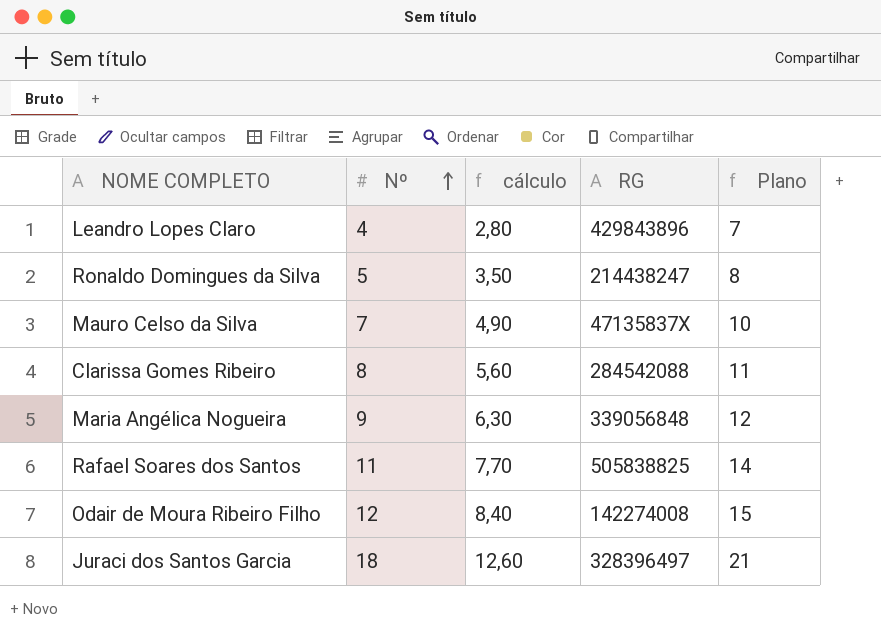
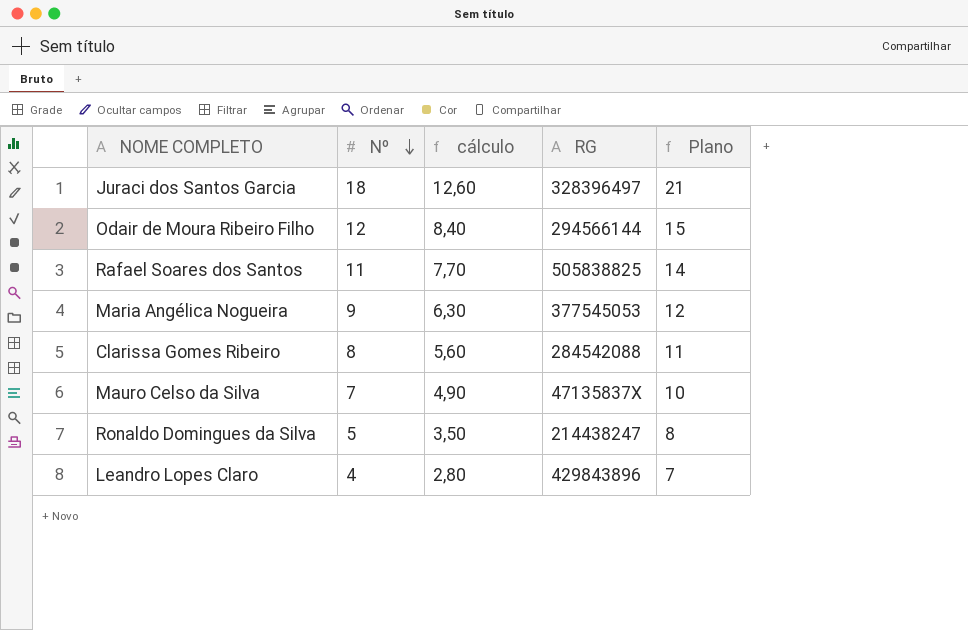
row order: Nº ascending -> Nº descending
Odair de Moura Ribeiro Filho | RG: 142274008 -> 294566144
Maria Angélica Nogueira | RG: 339056848 -> 377545053

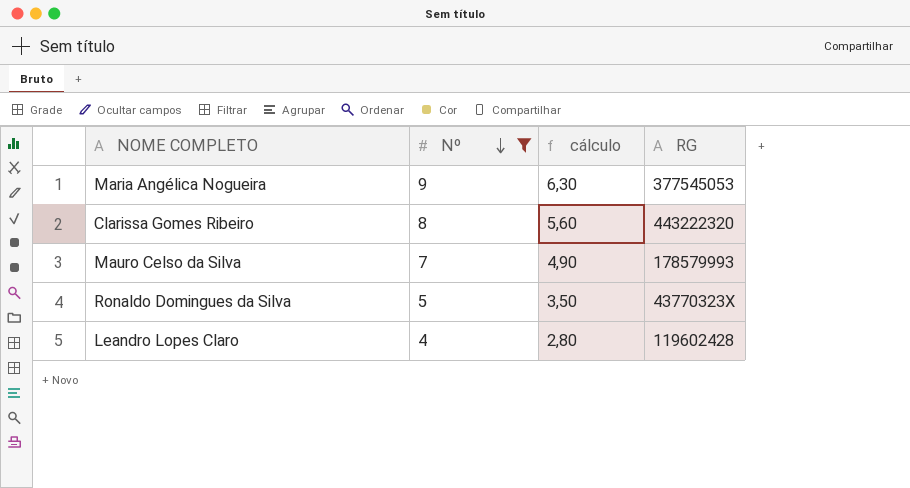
filter: none -> Nº <= 9
column Plano | formula: [Nº] + 3 -> none
Clarissa Gomes Ribeiro | RG: 284542088 -> 443222320
Mauro Celso da Silva | RG: 47135837X -> 178579993
Ronaldo Domingues da Silva | RG: 214438247 -> 43770323X
Leandro Lopes Claro | RG: 429843896 -> 119602428

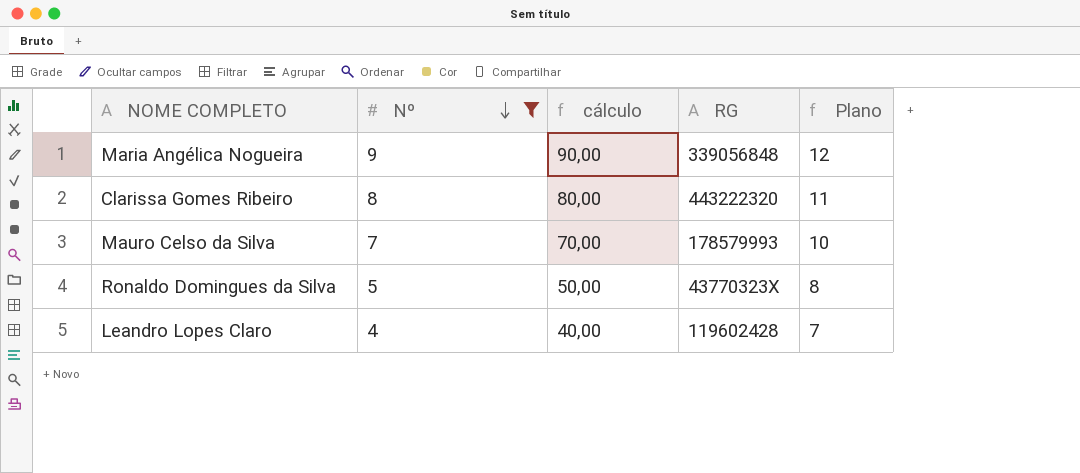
column cálculo | formula: [Nº] * 0,7 -> [Nº] * 10
column Plano | formula: none -> [Nº] + 3
Maria Angélica Nogueira | RG: 377545053 -> 339056848

